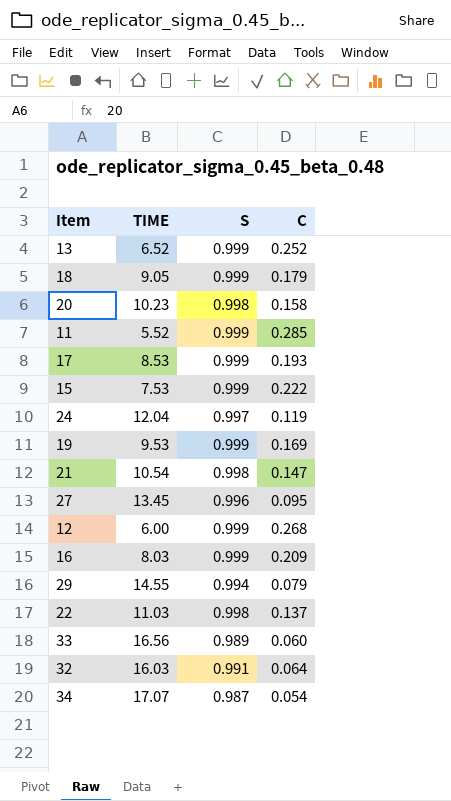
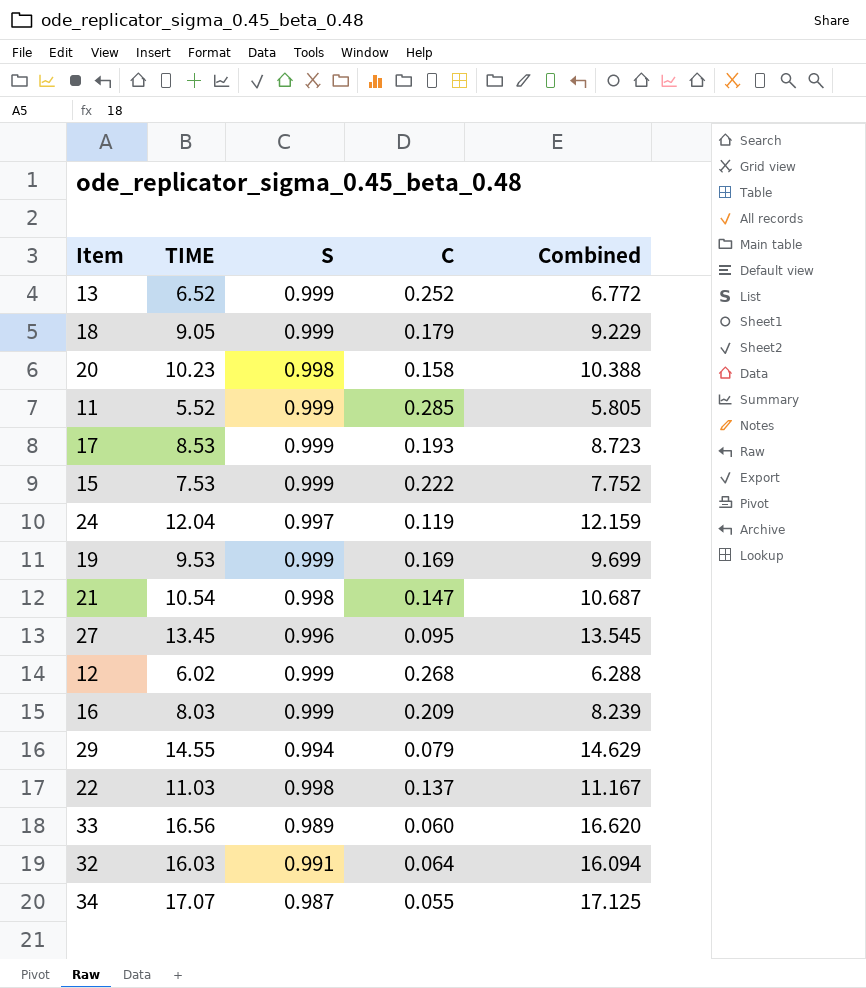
column Combined | formula: none -> [TIME] + [C]
12 | TIME: 6.00 -> 6.02
34 | C: 0.054 -> 0.055

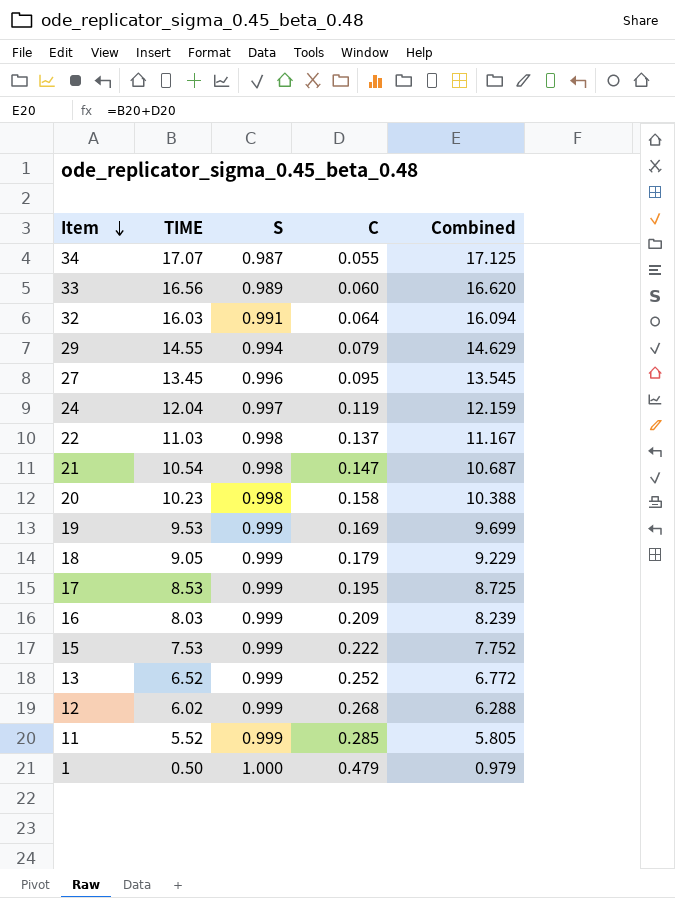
row order: none -> Item descending
17 | C: 0.193 -> 0.195
17 | Combined: 8.723 -> 8.725
row 1: none -> 0.50 | 1.000 | 0.479 | 0.979

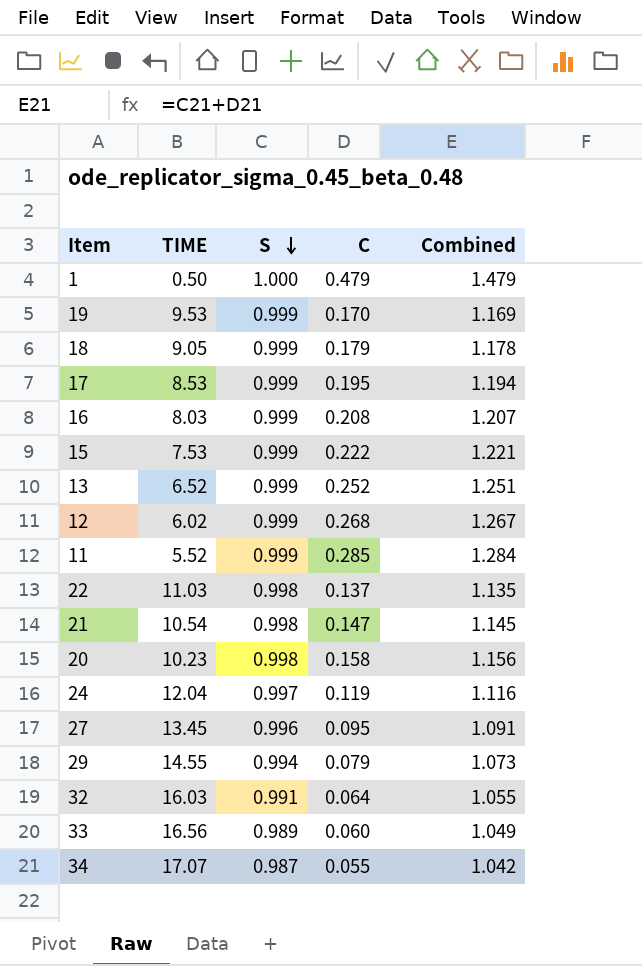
row order: Item descending -> S descending
column Combined | formula: [TIME] + [C] -> [S] + [C]
19 | C: 0.169 -> 0.170
16 | C: 0.209 -> 0.208

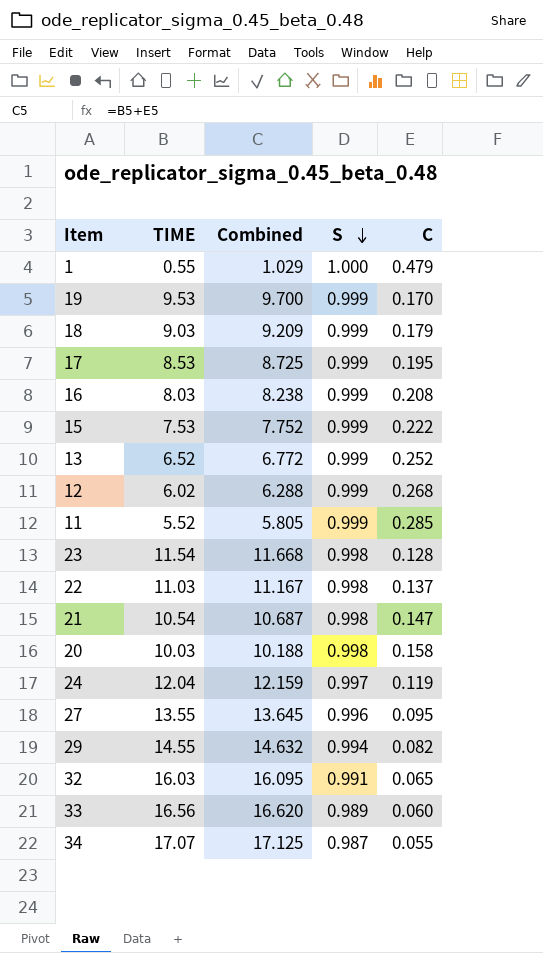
column Combined | formula: [S] + [C] -> [TIME] + [C]
column Combined | position: 5 -> 3
1 | TIME: 0.50 -> 0.55
18 | TIME: 9.05 -> 9.03
row 23: none -> 11.54 | 11.668 | 0.998 | 0.128
20 | TIME: 10.23 -> 10.03
27 | TIME: 13.45 -> 13.55
29 | C: 0.079 -> 0.082
32 | C: 0.064 -> 0.065

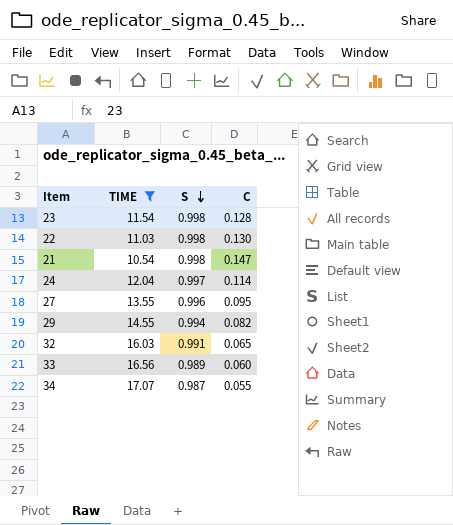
filter: none -> TIME >= 10.54
column Combined | formula: [TIME] + [C] -> none
22 | C: 0.137 -> 0.130
24 | C: 0.119 -> 0.114

